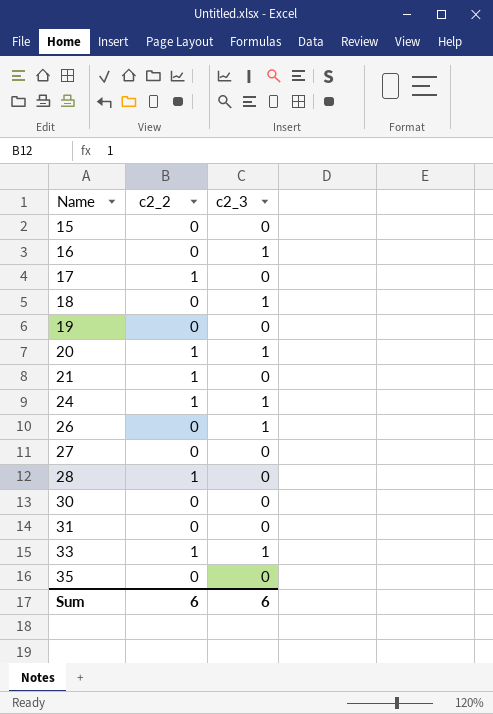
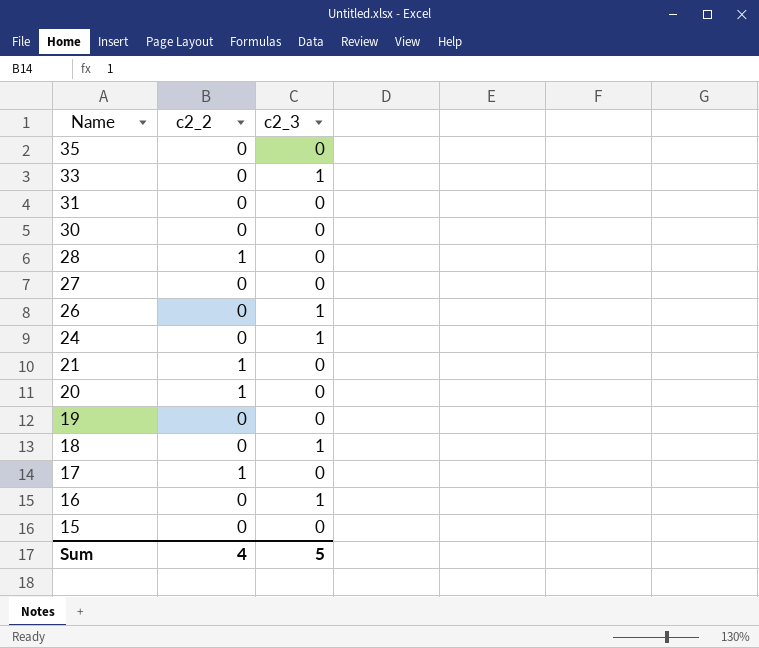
row order: Name ascending -> Name descending
33 | c2_2: 1 -> 0
24 | c2_2: 1 -> 0
20 | c2_3: 1 -> 0
Sum | c2_2: 6 -> 4
Sum | c2_3: 6 -> 5

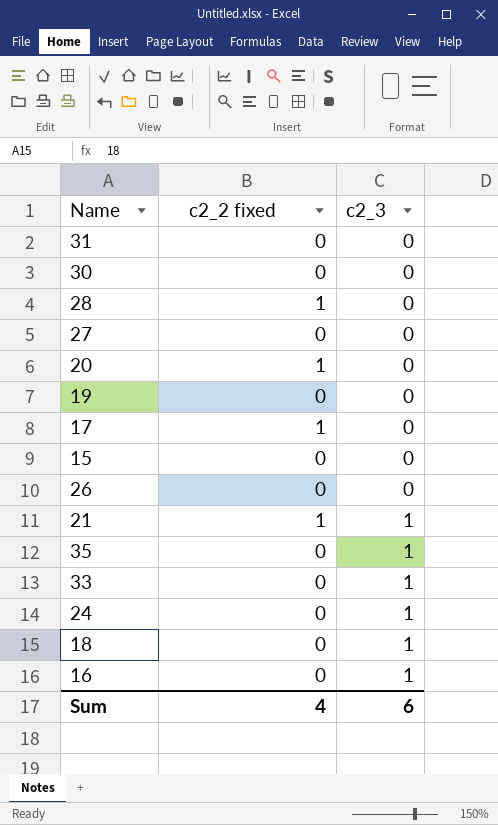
row order: Name descending -> c2_3 ascending
column name: c2_2 -> c2_2 fixed
26 | c2_3: 1 -> 0
21 | c2_3: 0 -> 1
35 | c2_3: 0 -> 1
Sum | c2_3: 5 -> 6

